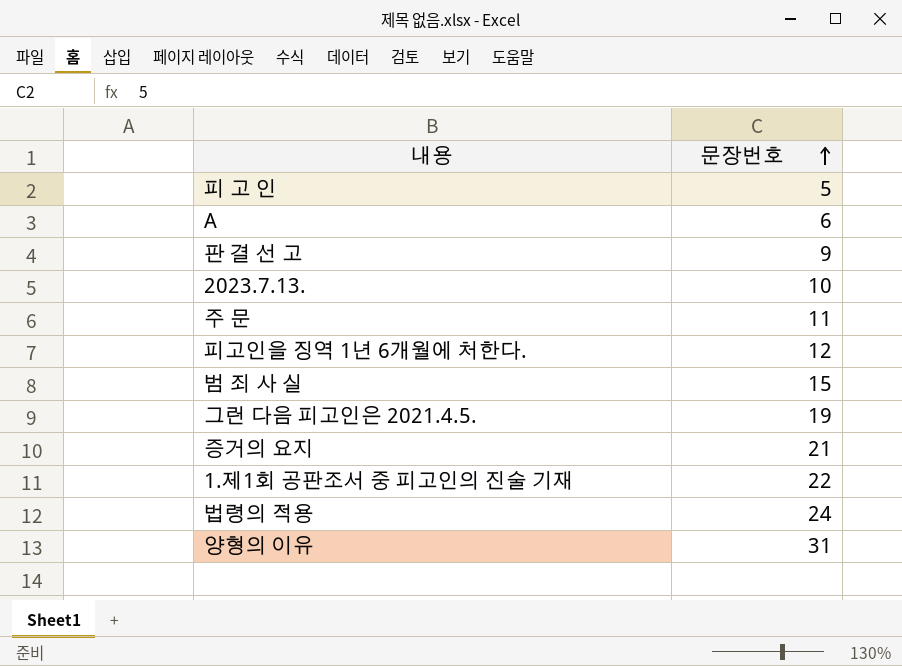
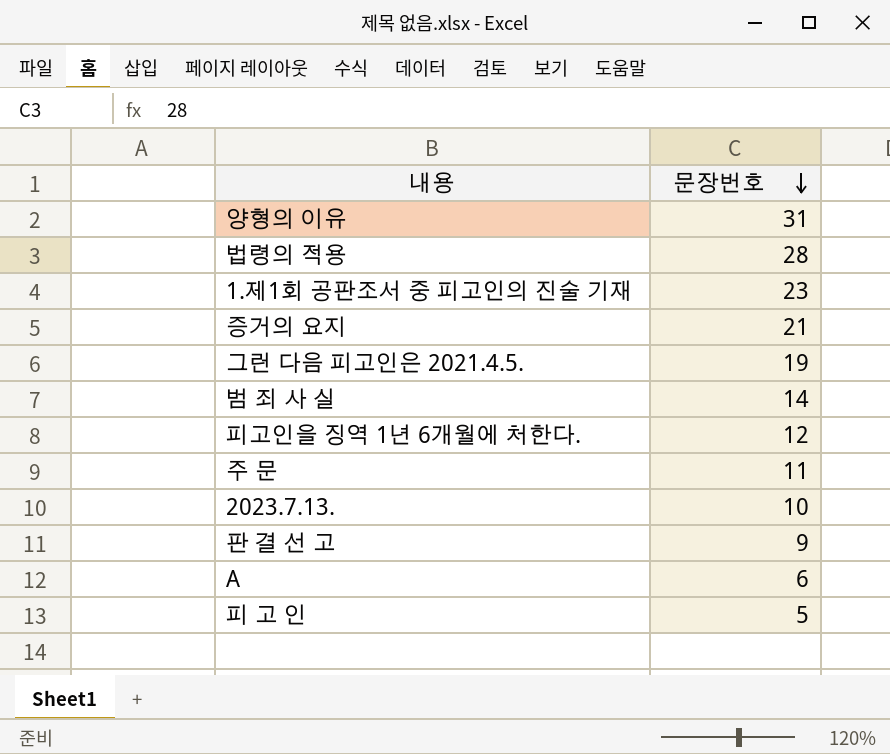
row order: 문장번호 ascending -> 문장번호 descending
법령의 적용 | 문장번호: 24 -> 28
1.제1회 공판조서 중 피고인의 진술 기재 | 문장번호: 22 -> 23
범 죄 사 실 | 문장번호: 15 -> 14

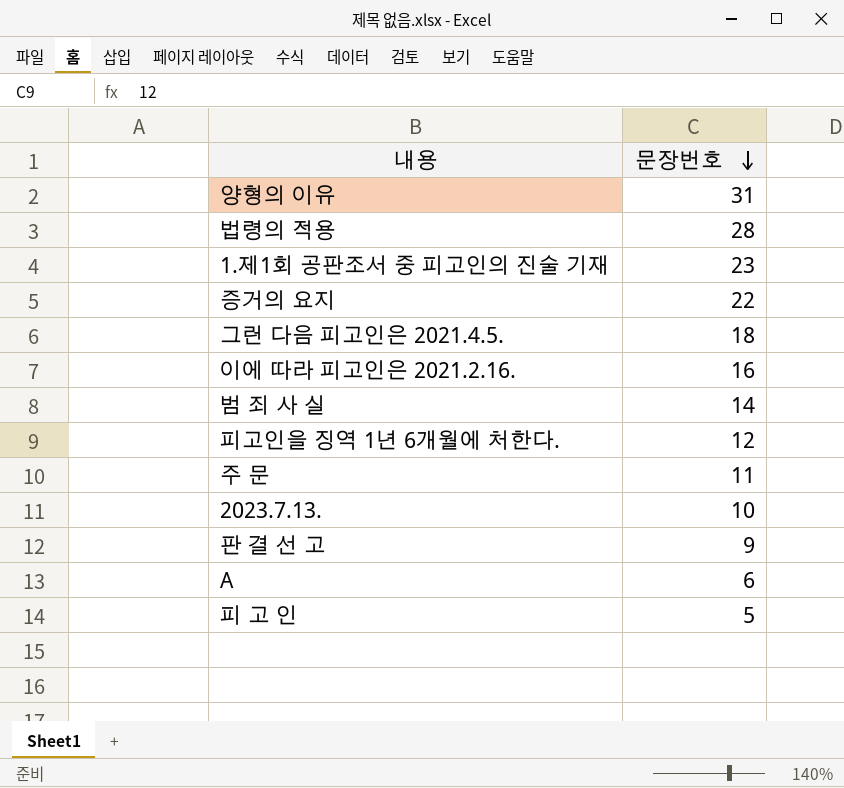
증거의 요지 | 문장번호: 21 -> 22
그런 다음 피고인은 2021.4.5. | 문장번호: 19 -> 18
row 이에 따라 피고인은 2021.2.16.: none -> 16

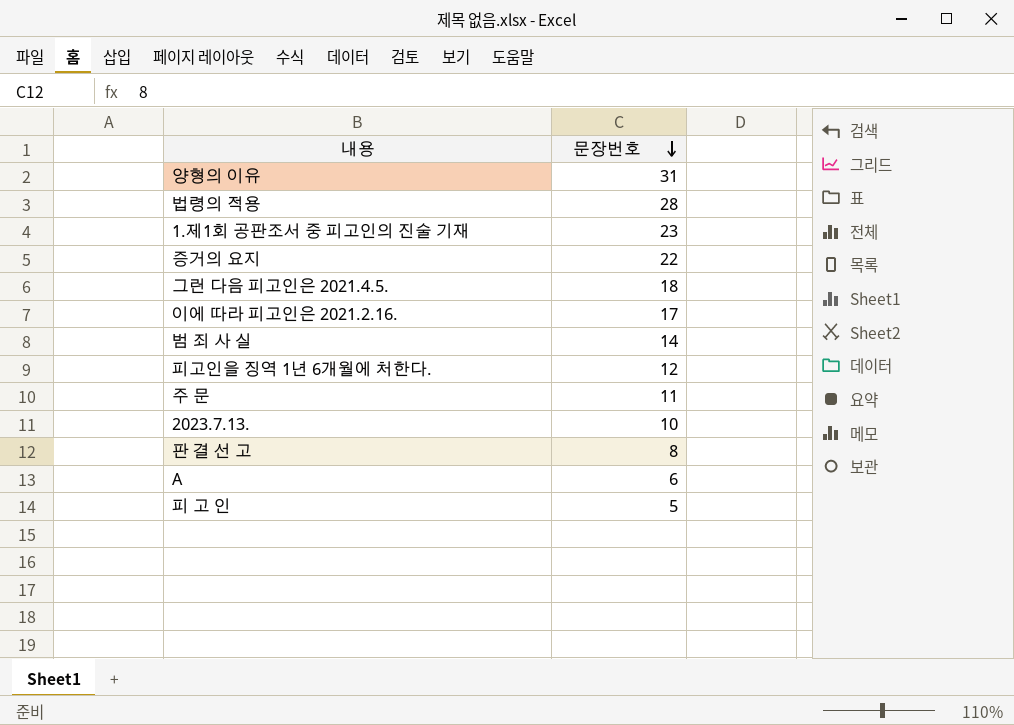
이에 따라 피고인은 2021.2.16. | 문장번호: 16 -> 17
판 결 선 고 | 문장번호: 9 -> 8

